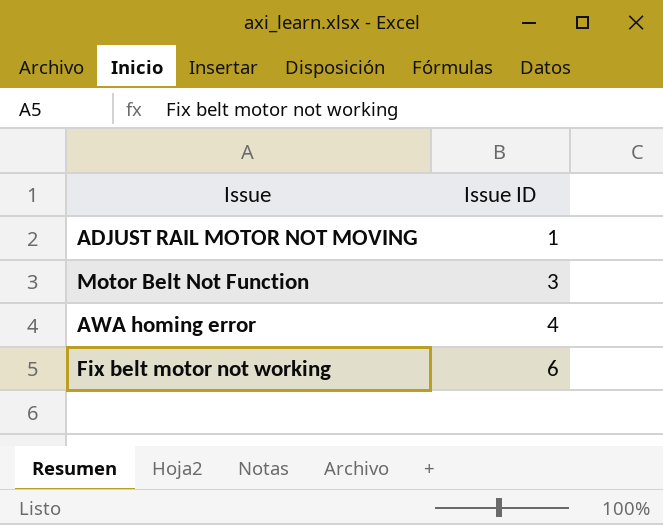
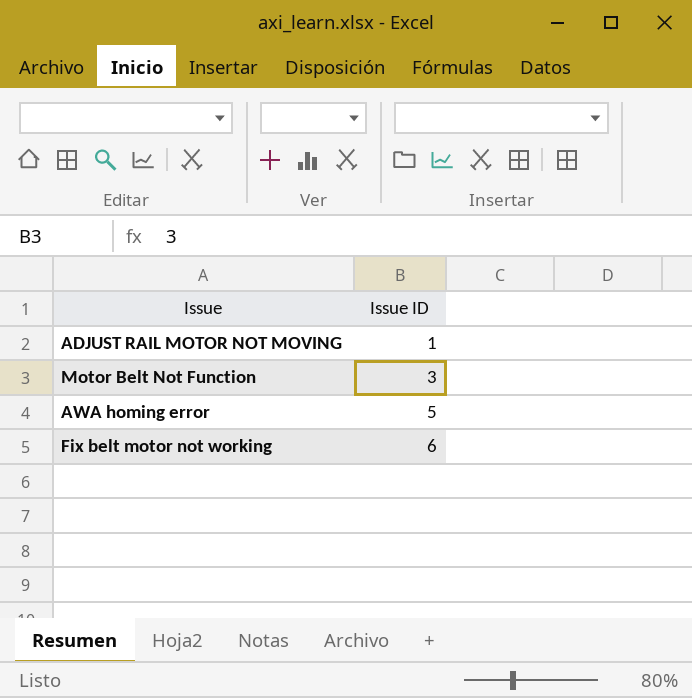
AWA homing error | Issue ID: 4 -> 5

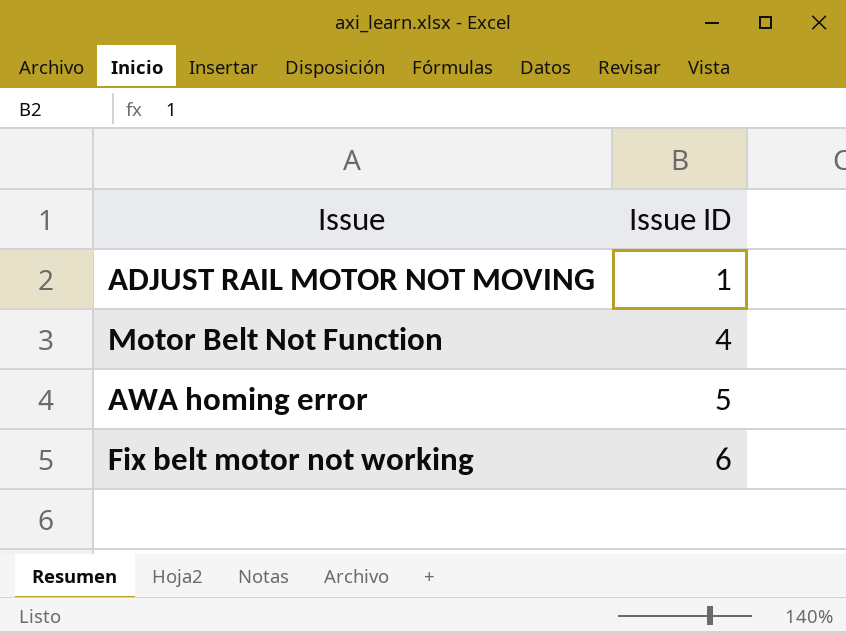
Motor Belt Not Function | Issue ID: 3 -> 4

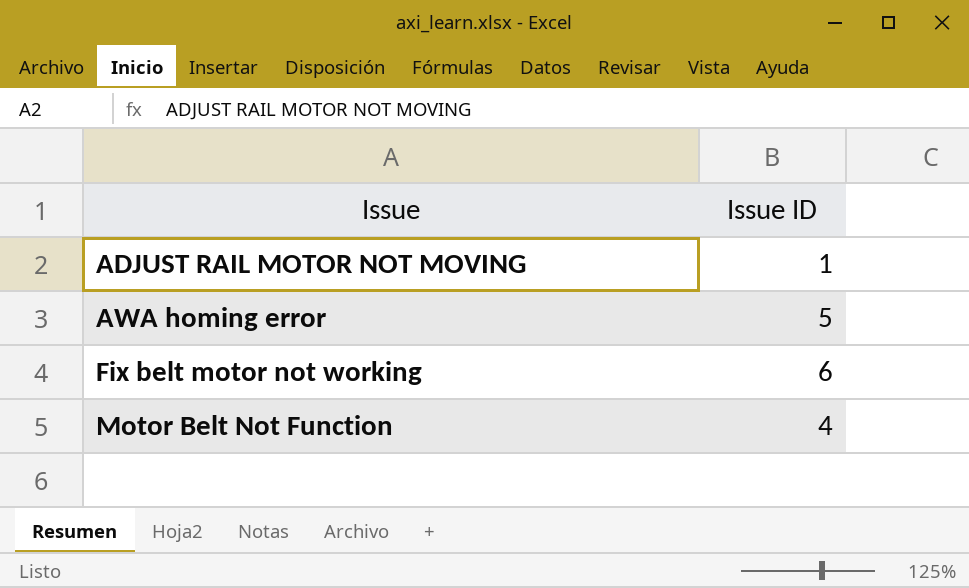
row order: Issue ID ascending -> Issue ascending

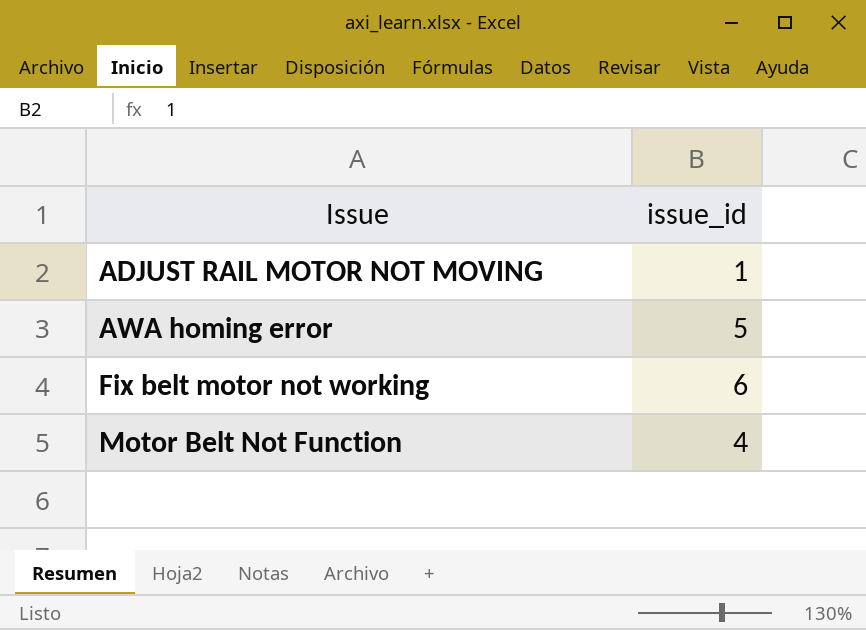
column name: Issue ID -> issue_id

